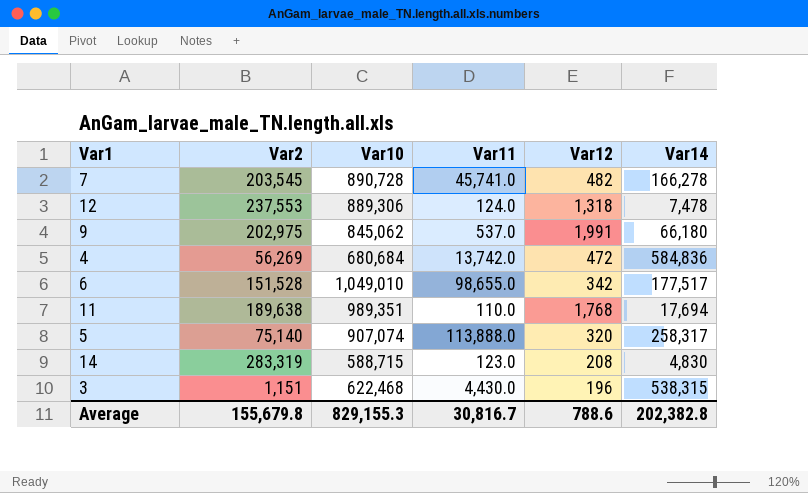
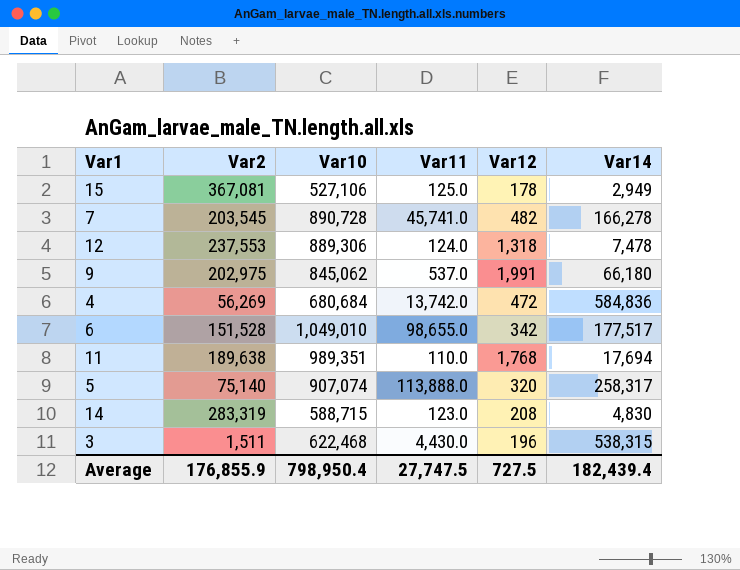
row 15: none -> 367,081 | 527,106 | 125.0 | 178 | 2,949
3 | Var2: 1,151 -> 1,511
Average | Var2: 155,679.8 -> 176,855.9
Average | Var10: 829,155.3 -> 798,950.4
Average | Var11: 30,816.7 -> 27,747.5
Average | Var12: 788.6 -> 727.5
Average | Var14: 202,382.8 -> 182,439.4

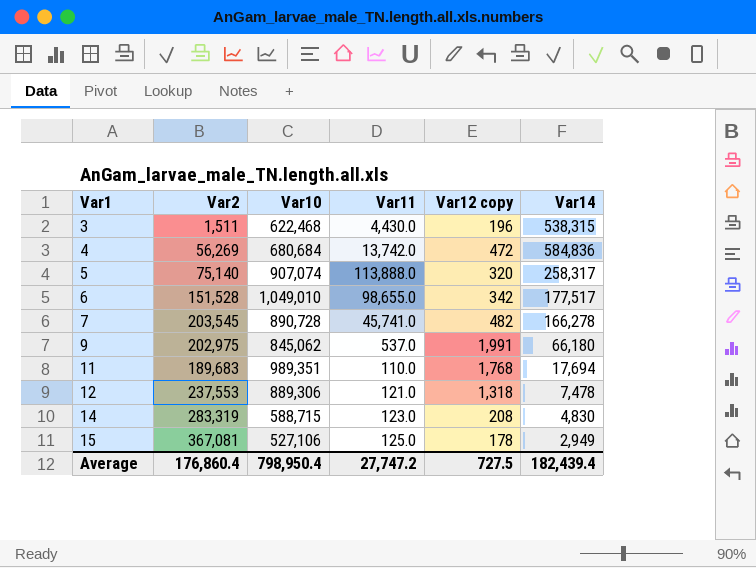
row order: none -> Var1 ascending
column name: Var12 -> Var12 copy
11 | Var2: 189,638 -> 189,683
12 | Var11: 124.0 -> 121.0
Average | Var2: 176,855.9 -> 176,860.4
Average | Var11: 27,747.5 -> 27,747.2

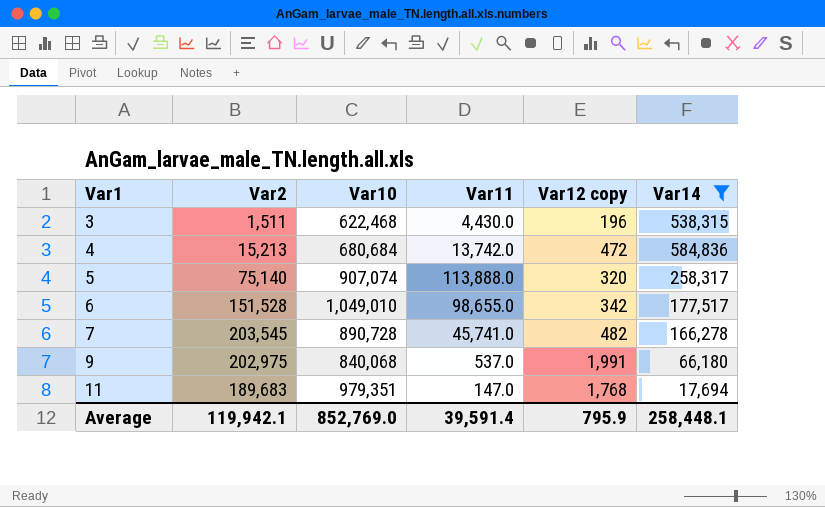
filter: none -> Var14 >= 17,694
4 | Var2: 56,269 -> 15,213
9 | Var10: 845,062 -> 840,068
11 | Var10: 989,351 -> 979,351
11 | Var11: 110.0 -> 147.0
Average | Var2: 176,860.4 -> 119,942.1
Average | Var10: 798,950.4 -> 852,769.0
Average | Var11: 27,747.2 -> 39,591.4
Average | Var12 copy: 727.5 -> 795.9
Average | Var14: 182,439.4 -> 258,448.1

